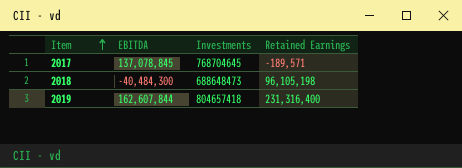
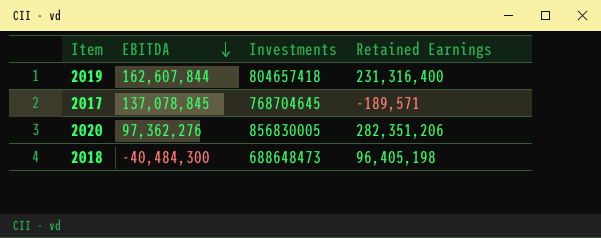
row order: Item ascending -> EBITDA descending
row 2020: none -> 97,362,276 | 856830005 | 282,351,206
2018 | Retained Earnings: 96,105,198 -> 96,405,198

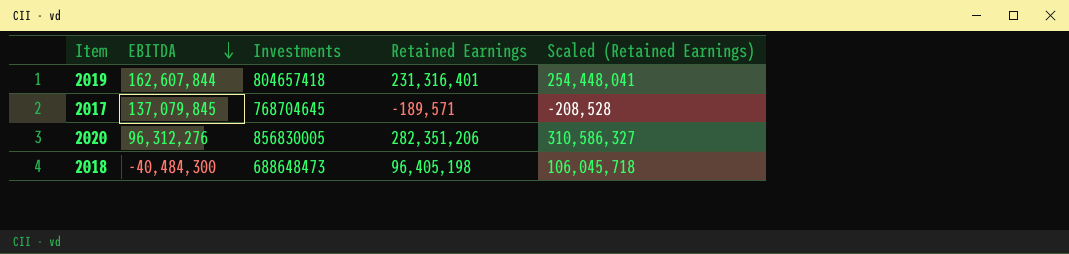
column Scaled (Retained Earnings) | formula: none -> [Retained Earnings] * 1.1
2019 | Retained Earnings: 231,316,400 -> 231,316,401
2017 | EBITDA: 137,078,845 -> 137,079,845
2020 | EBITDA: 97,362,276 -> 96,312,276

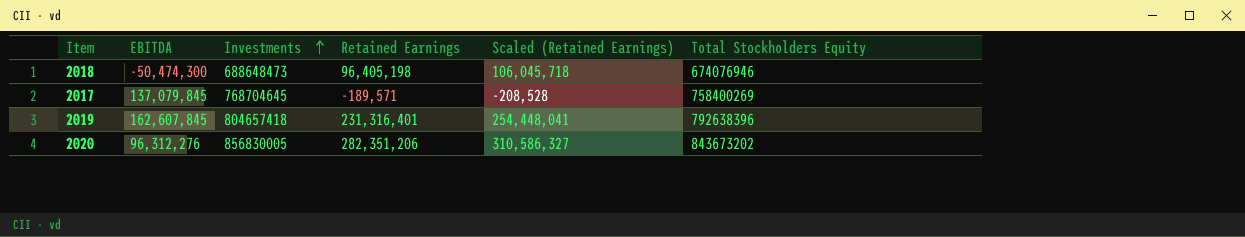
row order: EBITDA descending -> Investments ascending
column Total Stockholders Equity | position: none -> 6
2018 | EBITDA: -40,484,300 -> -50,474,300
2019 | EBITDA: 162,607,844 -> 162,607,845

